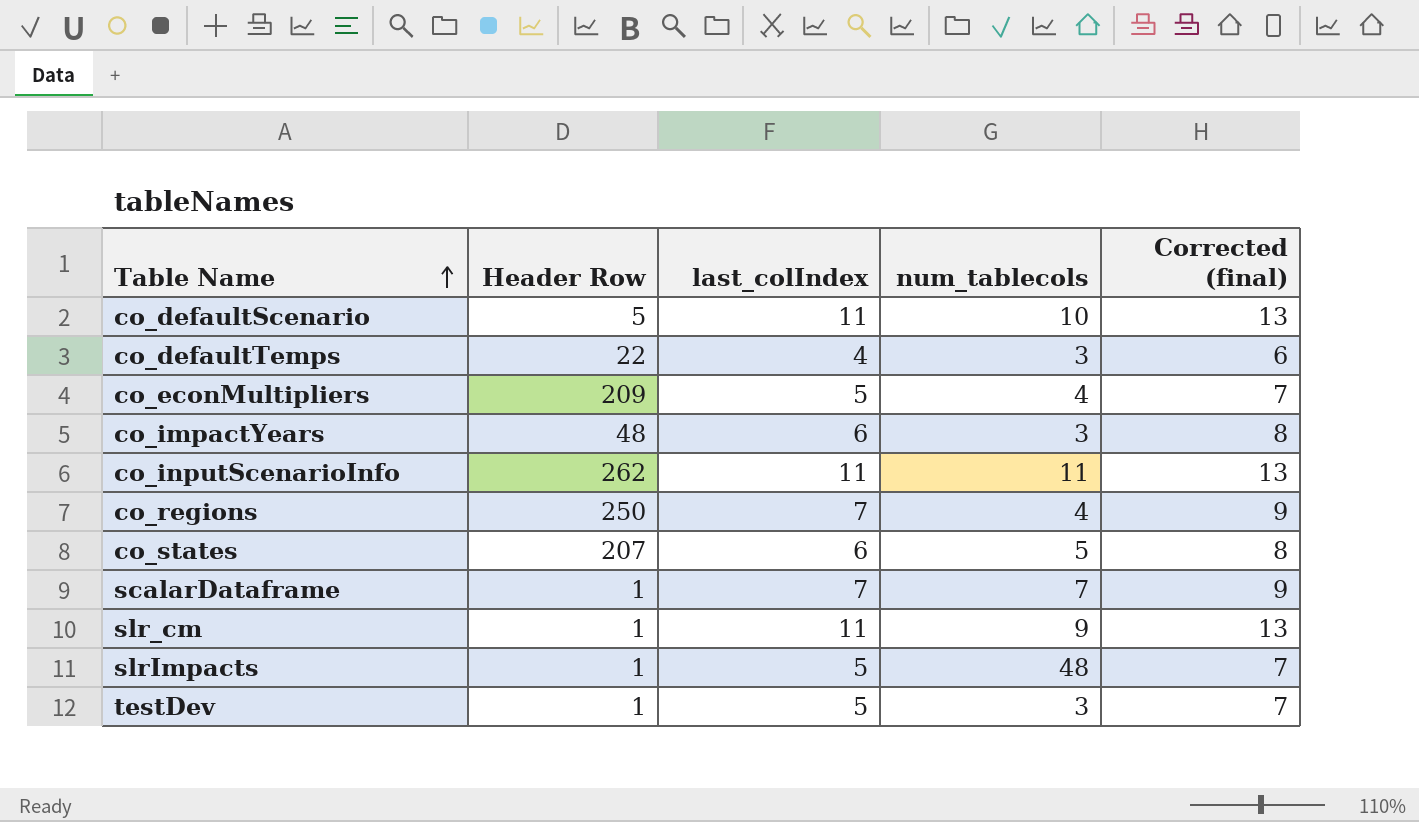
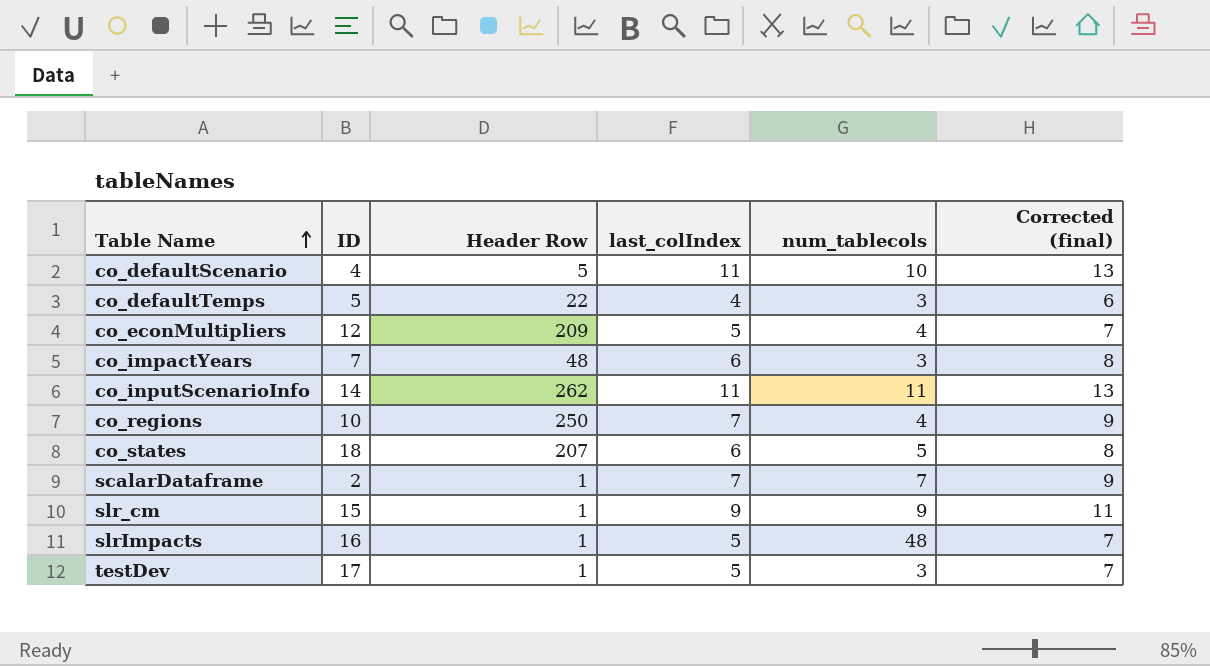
column ID | position: none -> 2
slr_cm | last_colIndex: 11 -> 9
slr_cm | Corrected (final): 13 -> 11

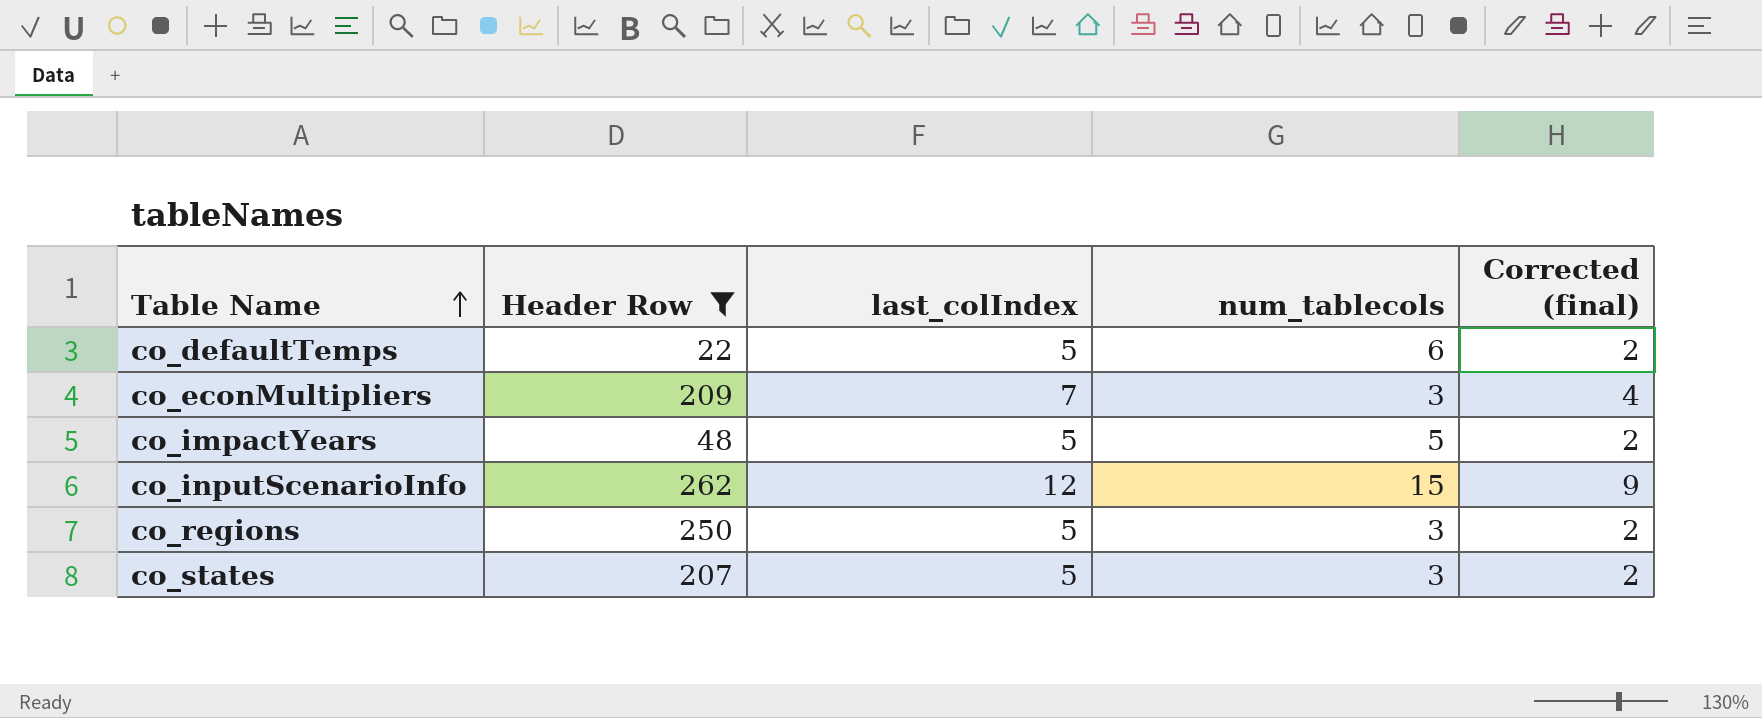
filter: none -> Header Row >= 22
column ID | position: 2 -> none
column Corrected (final) | formula: [last_colIndex] + 2 -> [last_colIndex] - 3
co_defaultTemps | last_colIndex: 4 -> 5
co_defaultTemps | num_tablecols: 3 -> 6
co_econMultipliers | last_colIndex: 5 -> 7
co_econMultipliers | num_tablecols: 4 -> 3
co_impactYears | last_colIndex: 6 -> 5
co_impactYears | num_tablecols: 3 -> 5
co_inputScenarioInfo | last_colIndex: 11 -> 12
co_inputScenarioInfo | num_tablecols: 11 -> 15
co_regions | last_colIndex: 7 -> 5
co_regions | num_tablecols: 4 -> 3
co_states | last_colIndex: 6 -> 5
co_states | num_tablecols: 5 -> 3

